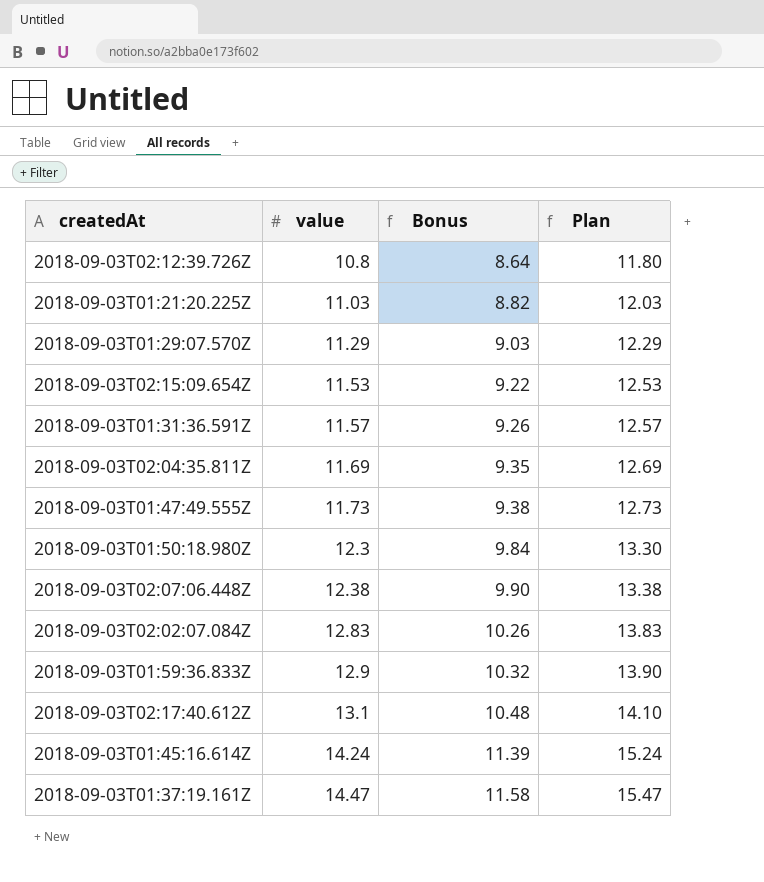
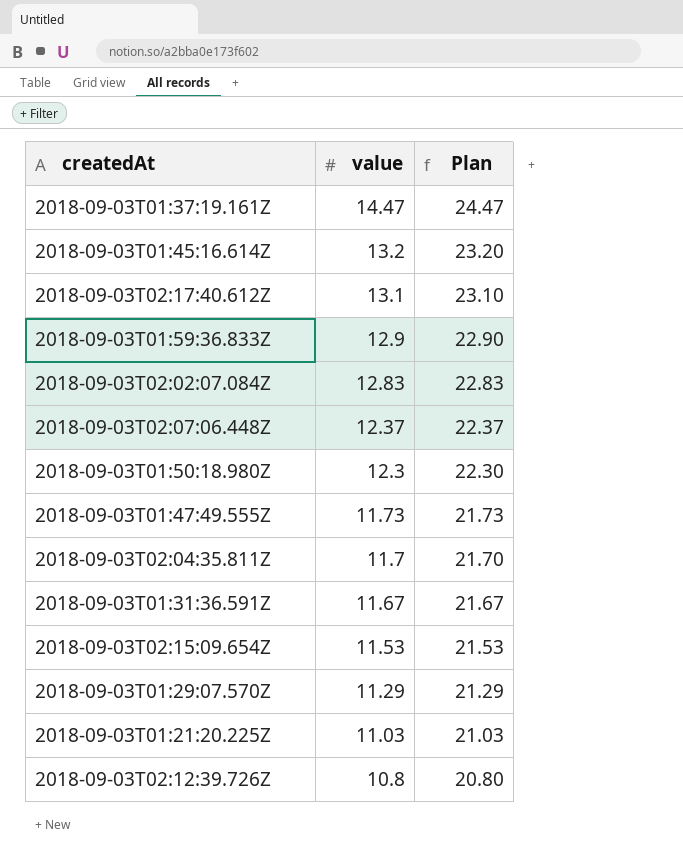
row order: value ascending -> value descending
column Bonus | formula: [value] * 0.8 -> none
column Plan | formula: [value] + 1 -> [value] + 10
2018-09-03T01:45:16.614Z | value: 14.24 -> 13.2
2018-09-03T02:07:06.448Z | value: 12.38 -> 12.37
2018-09-03T02:04:35.811Z | value: 11.69 -> 11.7
2018-09-03T01:31:36.591Z | value: 11.57 -> 11.67

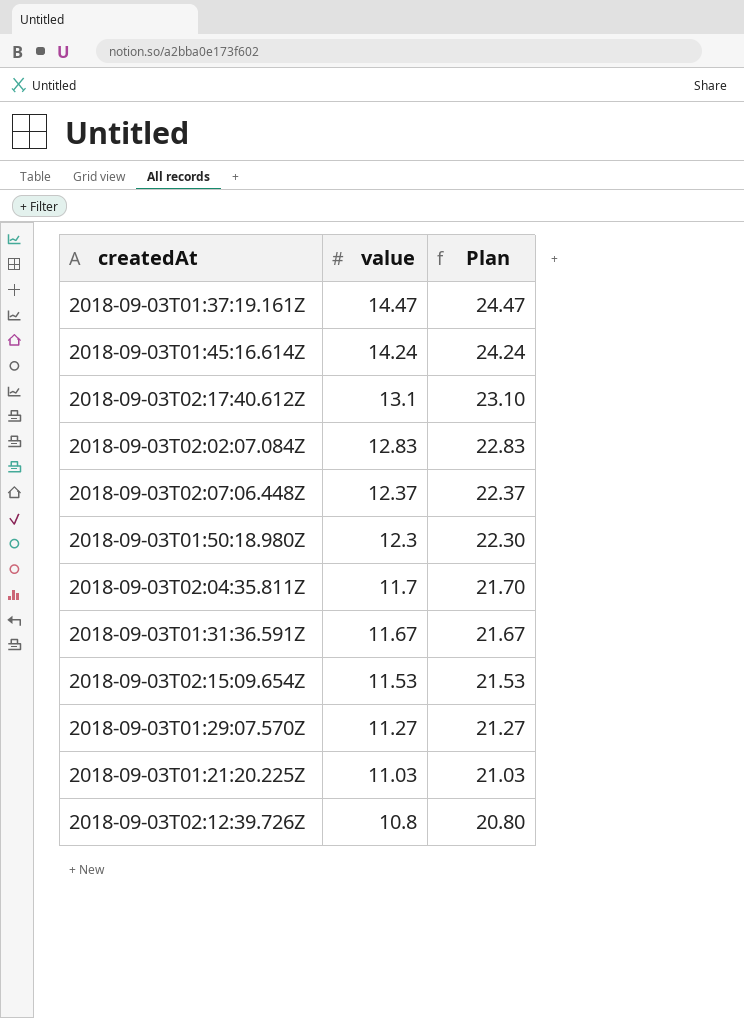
row 2018-09-03T01:59:36.833Z: 12.9 | 22.90 -> none
row 2018-09-03T01:47:49.555Z: 11.73 | 21.73 -> none
2018-09-03T01:45:16.614Z | value: 13.2 -> 14.24
2018-09-03T01:45:16.614Z | Plan: 23.20 -> 24.24
2018-09-03T01:29:07.570Z | value: 11.29 -> 11.27
2018-09-03T01:29:07.570Z | Plan: 21.29 -> 21.27

